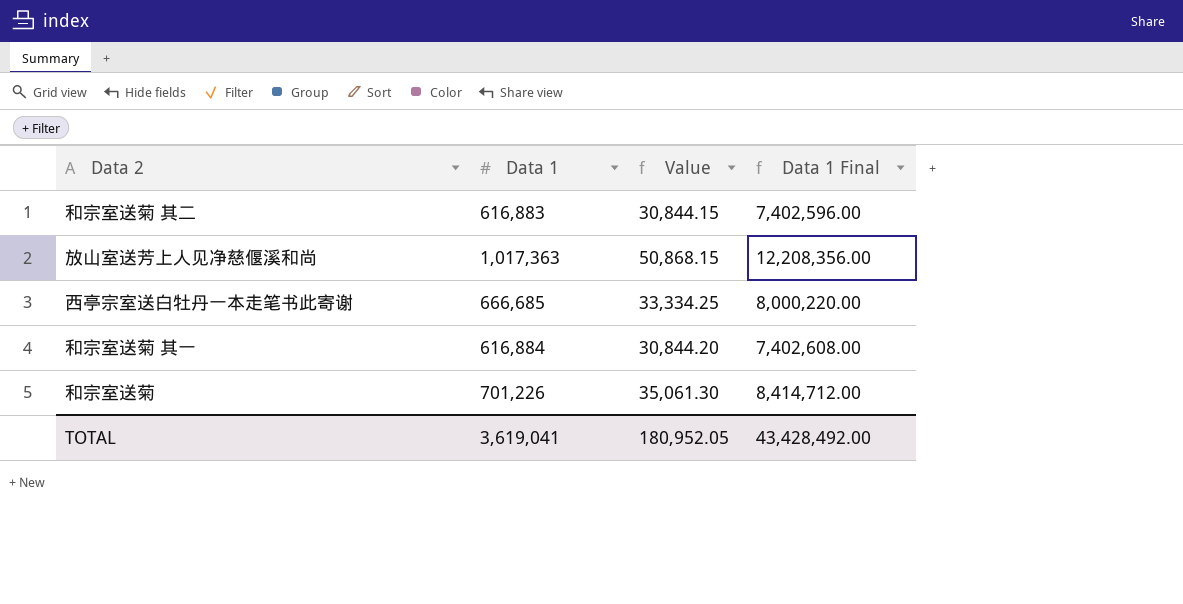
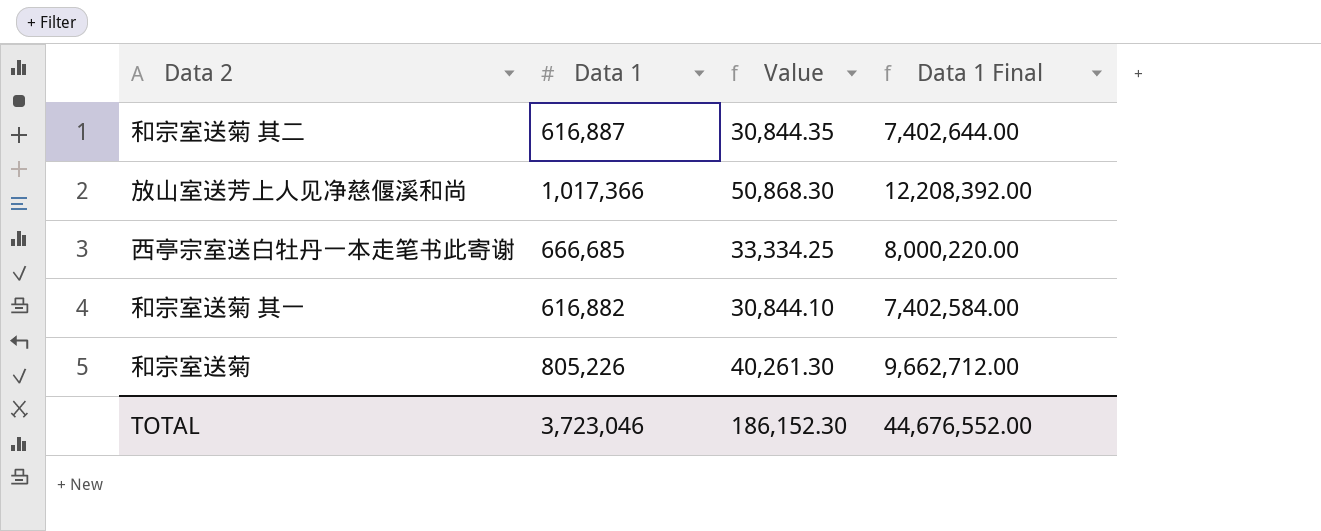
和宗室送菊 其二 | Data 1: 616,883 -> 616,887
和宗室送菊 其二 | Value: 30,844.15 -> 30,844.35
和宗室送菊 其二 | Data 1 Final: 7,402,596.00 -> 7,402,644.00
放山室送芳上人见净慈偃溪和尚 | Data 1: 1,017,363 -> 1,017,366
放山室送芳上人见净慈偃溪和尚 | Value: 50,868.15 -> 50,868.30
放山室送芳上人见净慈偃溪和尚 | Data 1 Final: 12,208,356.00 -> 12,208,392.00
和宗室送菊 其一 | Data 1: 616,884 -> 616,882
和宗室送菊 其一 | Value: 30,844.20 -> 30,844.10
和宗室送菊 其一 | Data 1 Final: 7,402,608.00 -> 7,402,584.00
和宗室送菊 | Data 1: 701,226 -> 805,226
和宗室送菊 | Value: 35,061.30 -> 40,261.30
和宗室送菊 | Data 1 Final: 8,414,712.00 -> 9,662,712.00
TOTAL | Data 1: 3,619,041 -> 3,723,046
TOTAL | Value: 180,952.05 -> 186,152.30
TOTAL | Data 1 Final: 43,428,492.00 -> 44,676,552.00

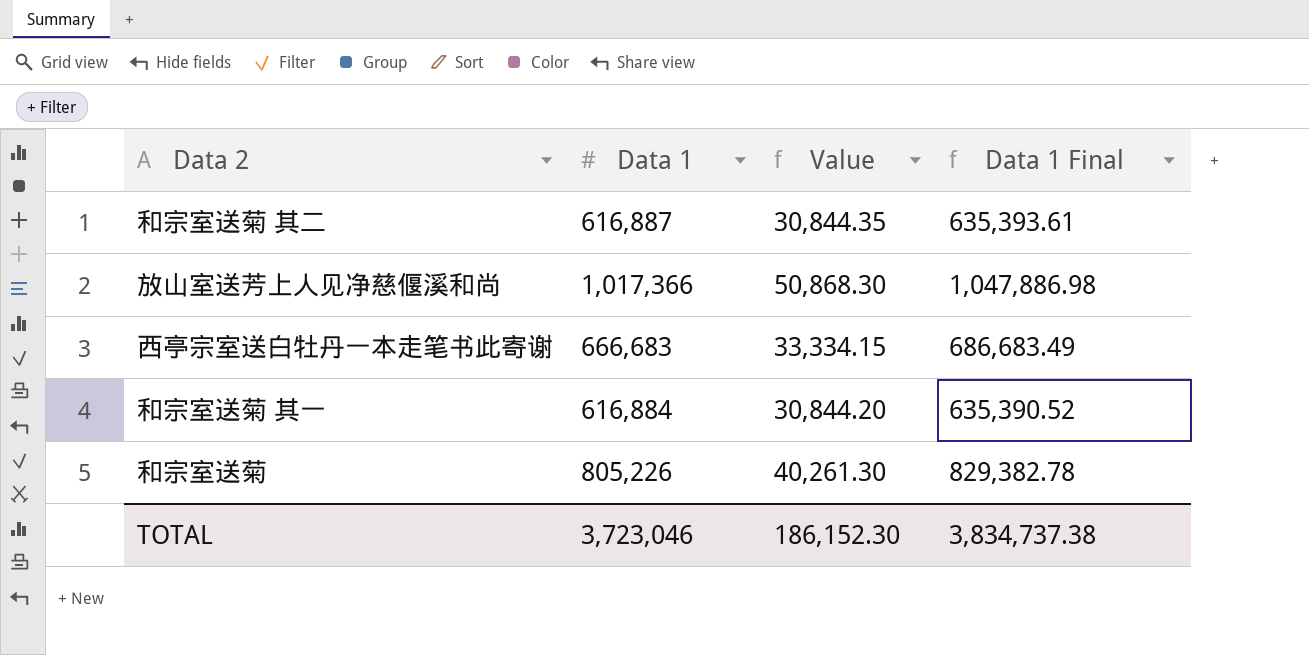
column Data 1 Final | formula: [Data 1] * 12 -> [Data 1] * 1.03
西亭宗室送白牡丹一本走笔书此寄谢 | Data 1: 666,685 -> 666,683
西亭宗室送白牡丹一本走笔书此寄谢 | Value: 33,334.25 -> 33,334.15
和宗室送菊 其一 | Data 1: 616,882 -> 616,884
和宗室送菊 其一 | Value: 30,844.10 -> 30,844.20
TOTAL | Data 1 Final: 44,676,552.00 -> 3,834,737.38

